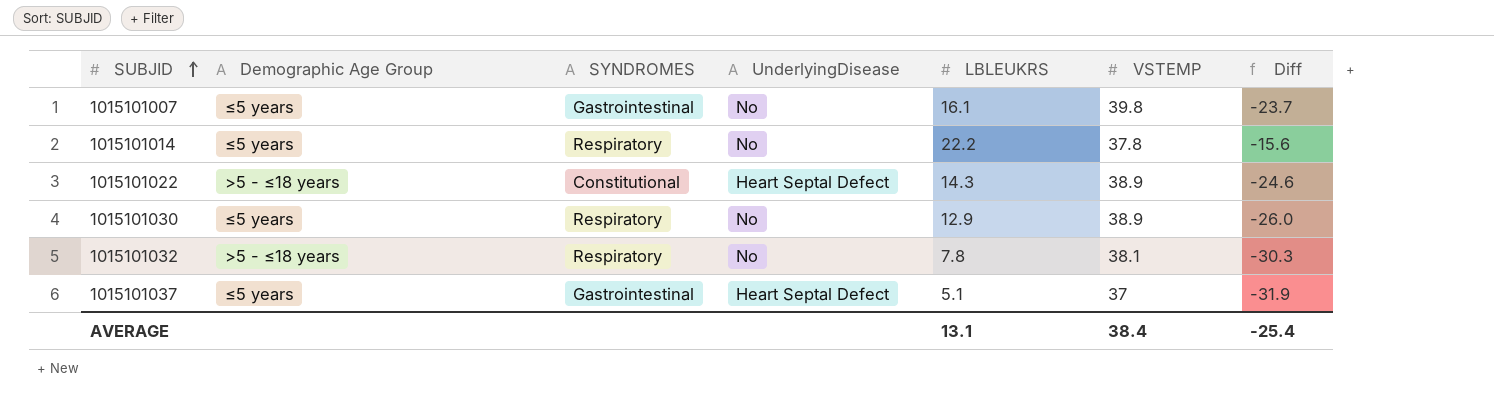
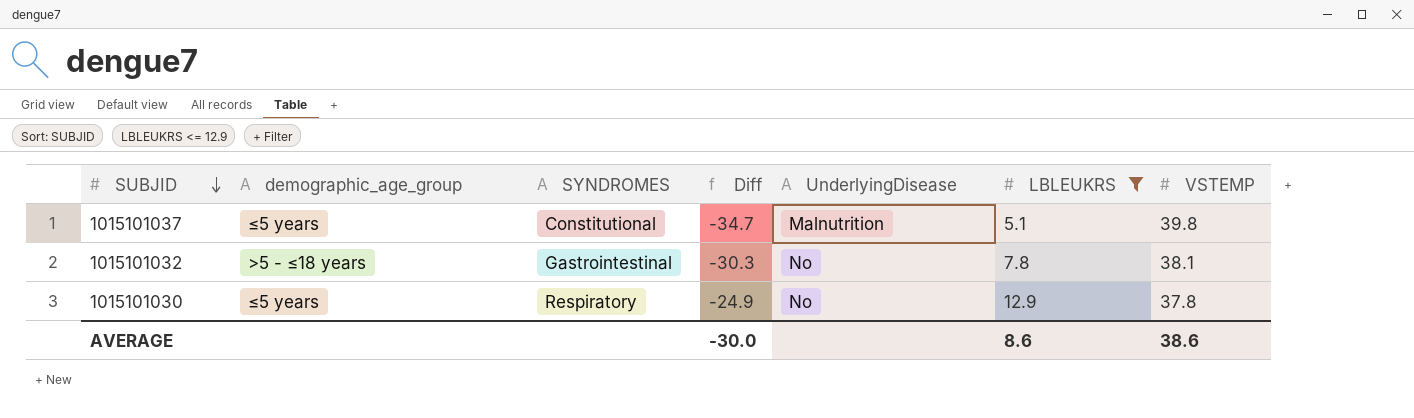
filter: none -> LBLEUKRS <= 12.9
row order: SUBJID ascending -> SUBJID descending
column name: Demographic Age Group -> demographic_age_group
column Diff | position: 7 -> 4
1015101037 | SYNDROMES: Gastrointestinal -> Constitutional
1015101037 | Diff: -31.9 -> -34.7
1015101037 | UnderlyingDisease: Heart Septal Defect -> Malnutrition
1015101037 | VSTEMP: 37 -> 39.8
1015101032 | SYNDROMES: Respiratory -> Gastrointestinal
1015101030 | Diff: -26.0 -> -24.9
1015101030 | VSTEMP: 38.9 -> 37.8
AVERAGE | Diff: -25.4 -> -30.0
AVERAGE | LBLEUKRS: 13.1 -> 8.6
AVERAGE | VSTEMP: 38.4 -> 38.6

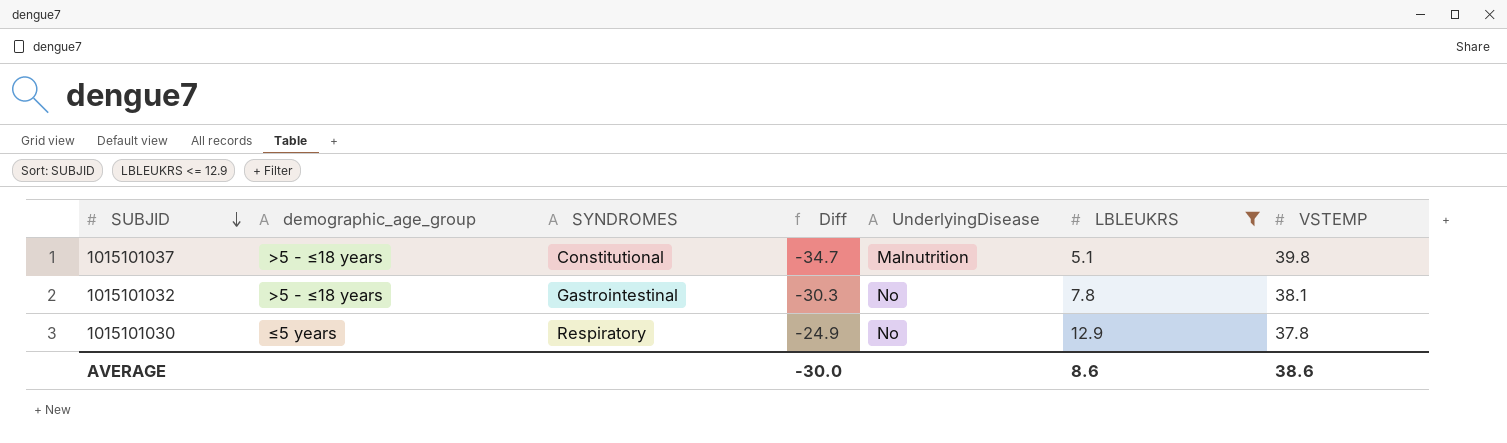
1015101037 | demographic_age_group: ≤5 years -> >5 - ≤18 years

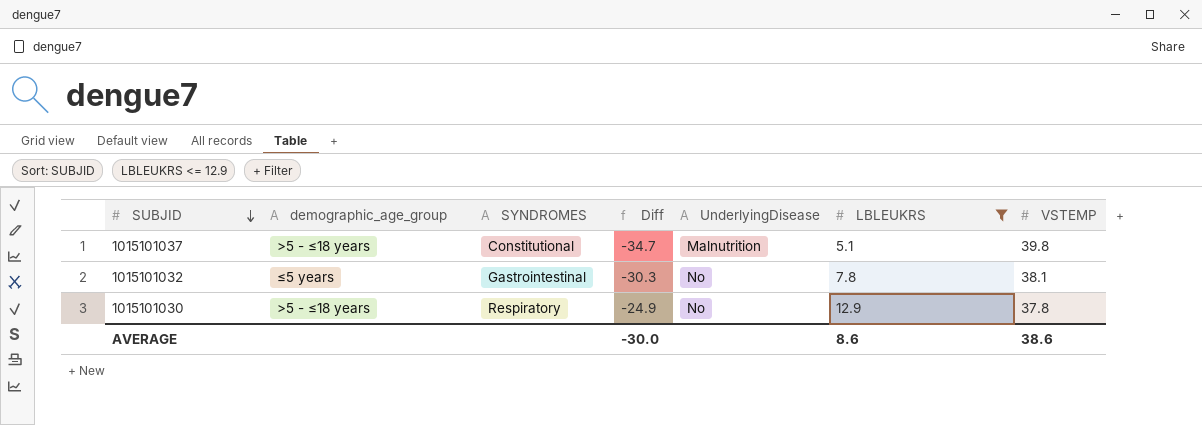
1015101032 | demographic_age_group: >5 - ≤18 years -> ≤5 years
1015101030 | demographic_age_group: ≤5 years -> >5 - ≤18 years

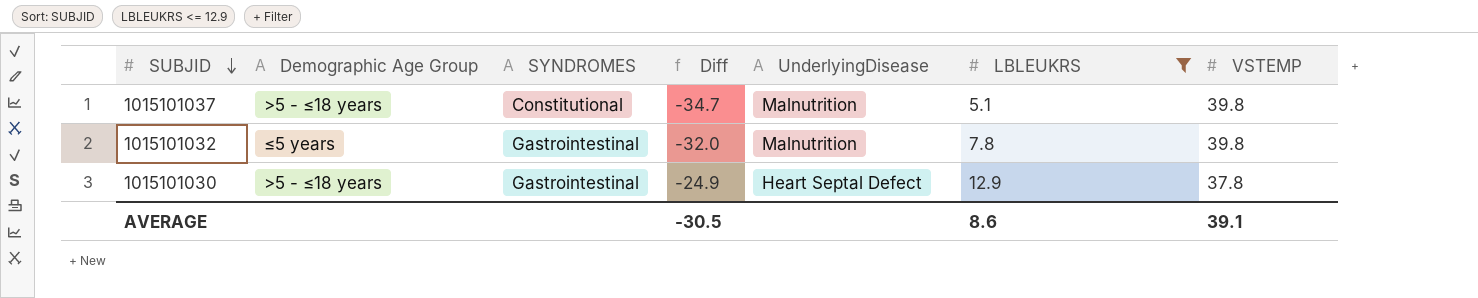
column name: demographic_age_group -> Demographic Age Group
1015101032 | Diff: -30.3 -> -32.0
1015101032 | UnderlyingDisease: No -> Malnutrition
1015101032 | VSTEMP: 38.1 -> 39.8
1015101030 | SYNDROMES: Respiratory -> Gastrointestinal
1015101030 | UnderlyingDisease: No -> Heart Septal Defect
AVERAGE | Diff: -30.0 -> -30.5
AVERAGE | VSTEMP: 38.6 -> 39.1

